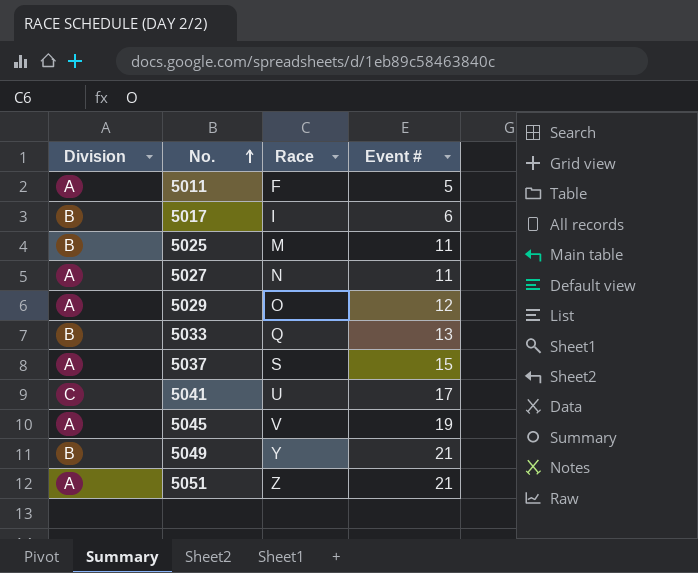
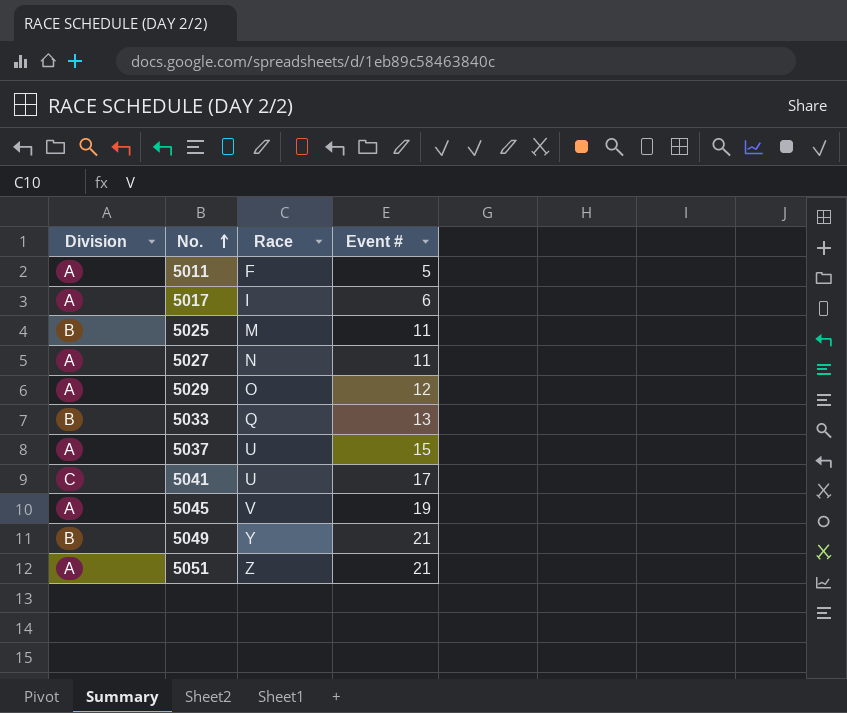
5017 | Division: B -> A
5037 | Race: S -> U

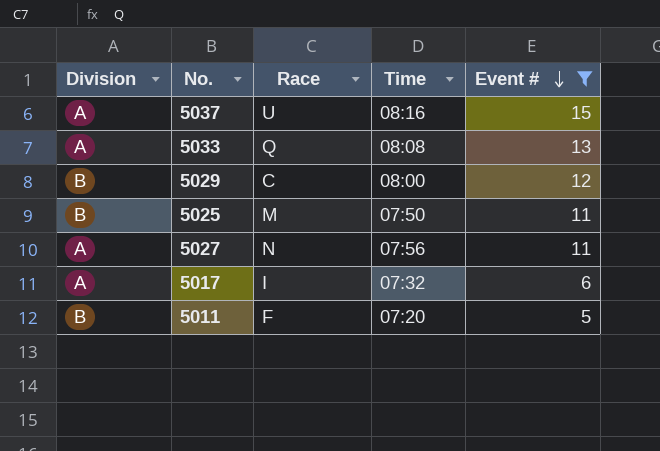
filter: none -> Event # <= 15
row order: No. ascending -> Event # descending
column Time | position: none -> 4
5033 | Division: B -> A
5029 | Division: A -> B
5029 | Race: O -> C
5011 | Division: A -> B

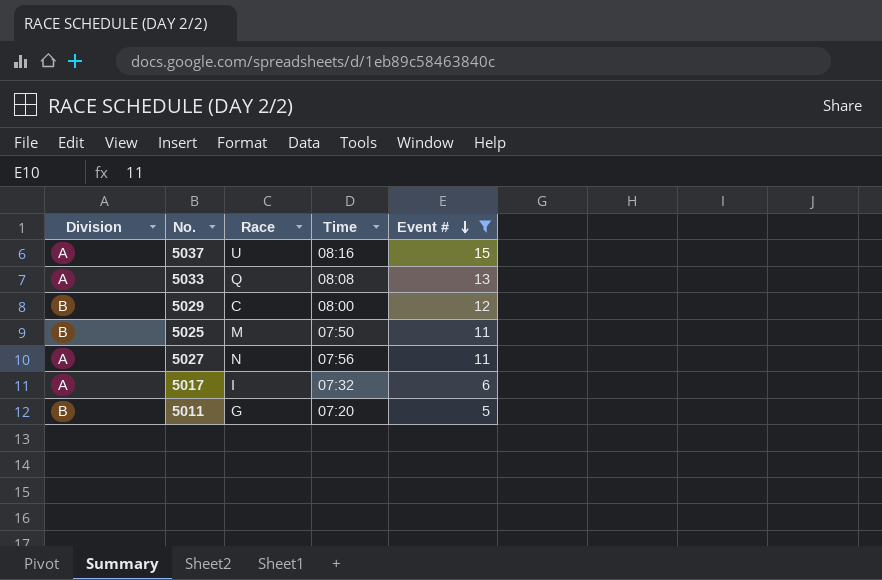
5011 | Race: F -> G

